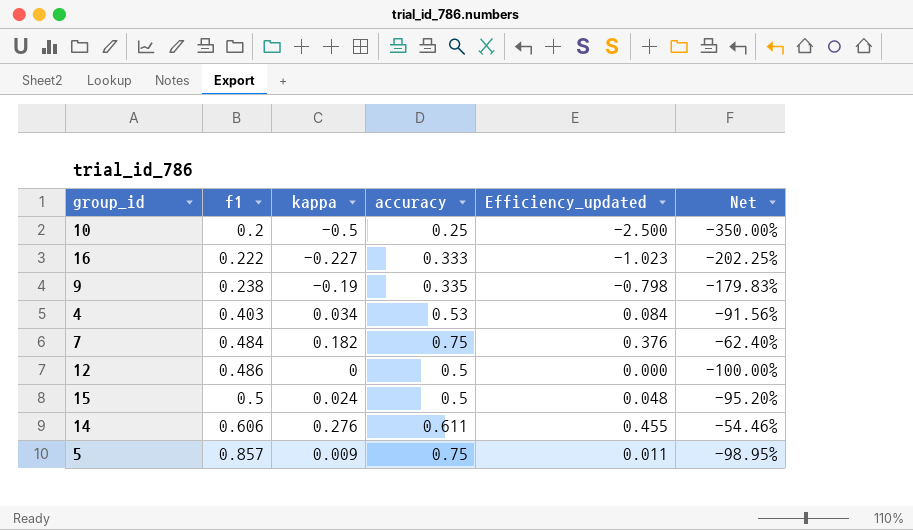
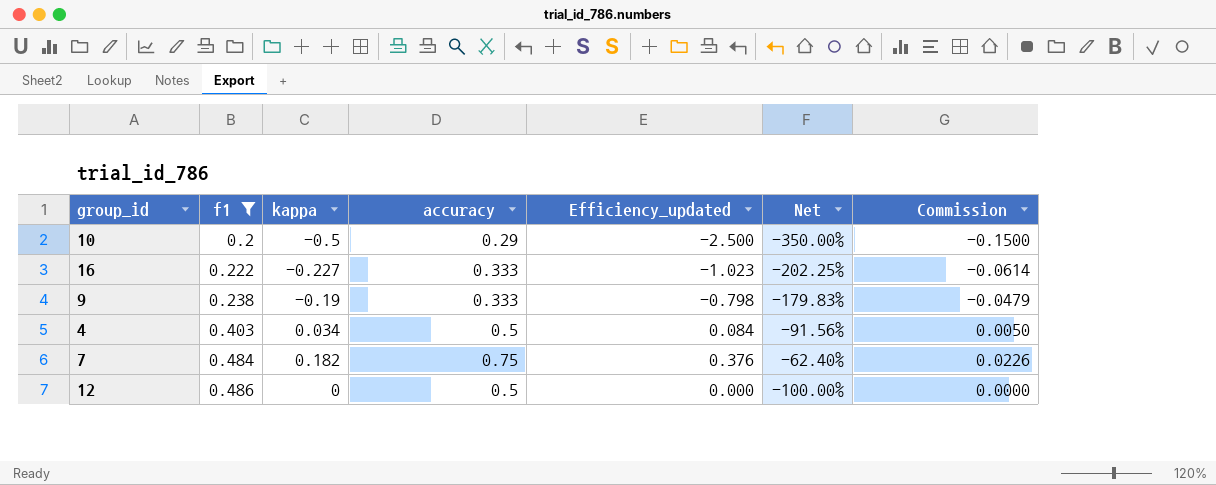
filter: none -> f1 <= 0.486
column Commission | formula: none -> [Efficiency_updated] * 0.06
10 | accuracy: 0.25 -> 0.29
9 | accuracy: 0.335 -> 0.333
4 | accuracy: 0.53 -> 0.5

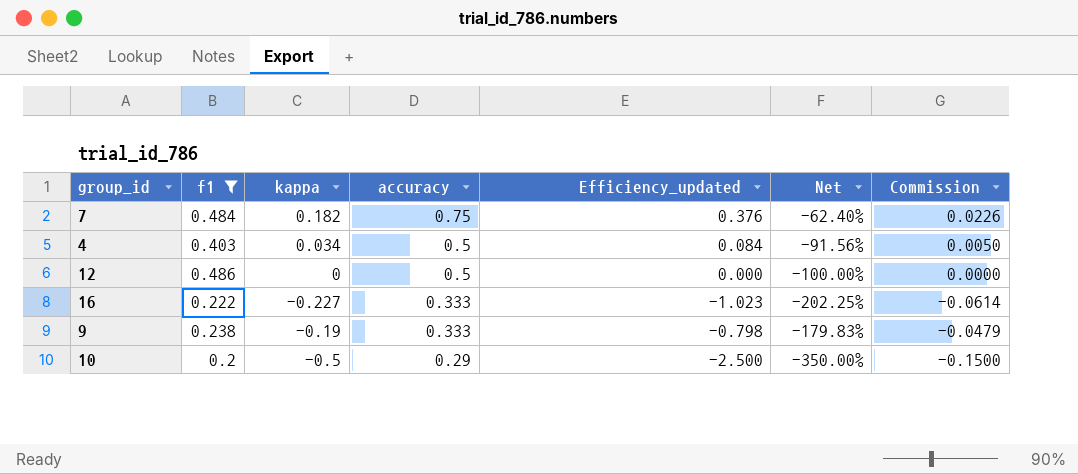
row order: f1 ascending -> accuracy descending

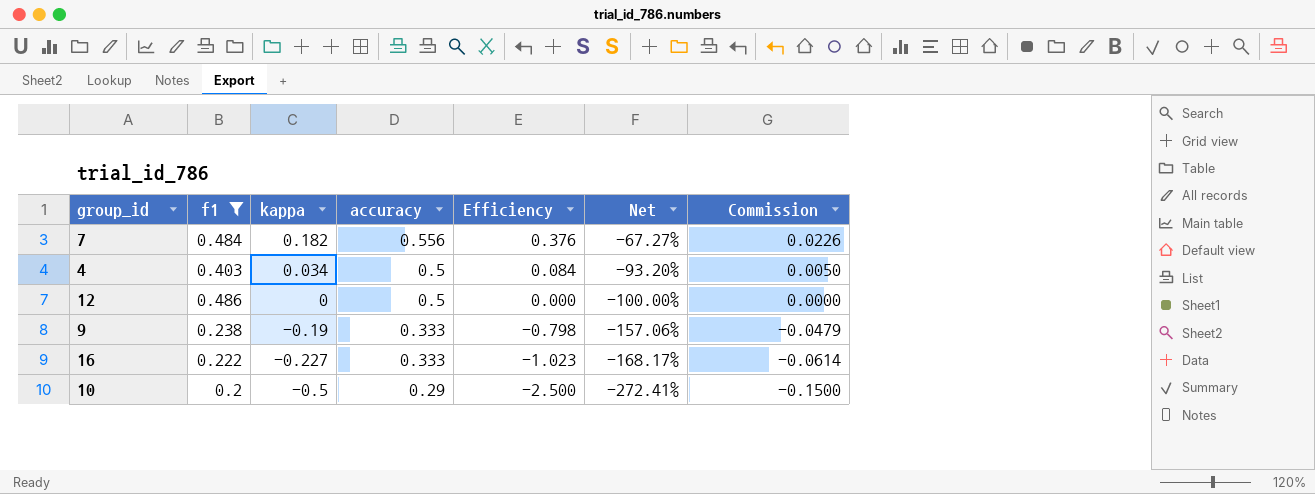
row order: accuracy descending -> kappa descending
column name: Efficiency_updated -> Efficiency
column Net | formula: ([kappa] - [f1]) / [f1] -> ([kappa] - [accuracy]) / [accuracy]
7 | accuracy: 0.75 -> 0.556

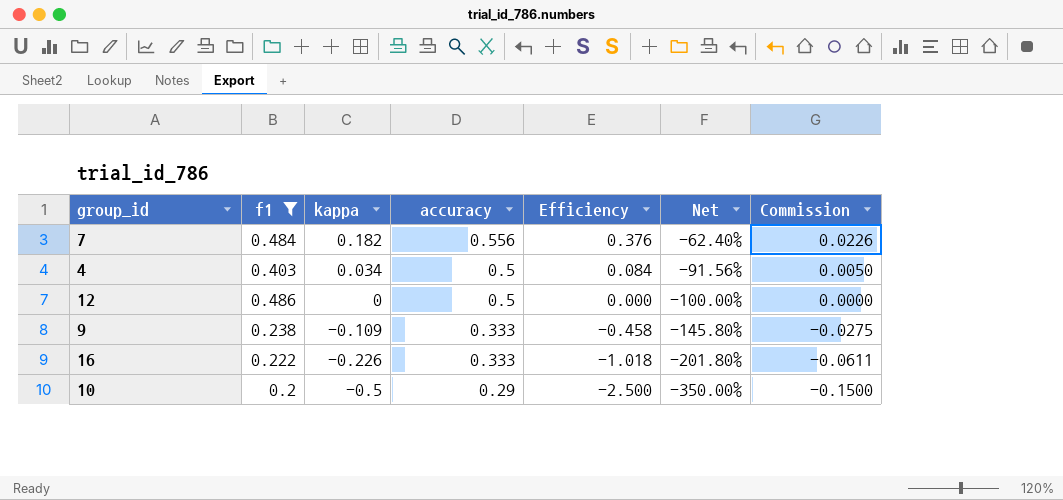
column Net | formula: ([kappa] - [accuracy]) / [accuracy] -> ([kappa] - [f1]) / [f1]
9 | kappa: -0.19 -> -0.109
9 | Efficiency: -0.798 -> -0.458
9 | Commission: -0.0479 -> -0.0275
16 | kappa: -0.227 -> -0.226
16 | Efficiency: -1.023 -> -1.018
16 | Commission: -0.0614 -> -0.0611

